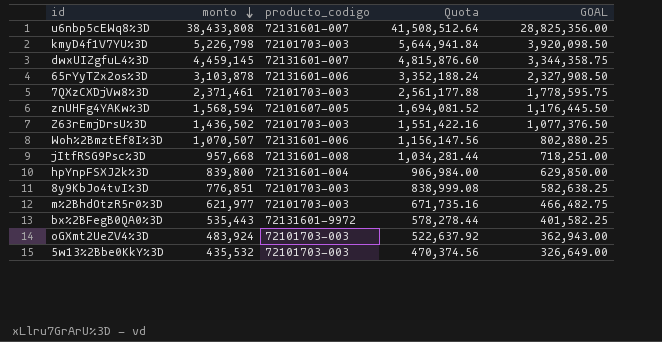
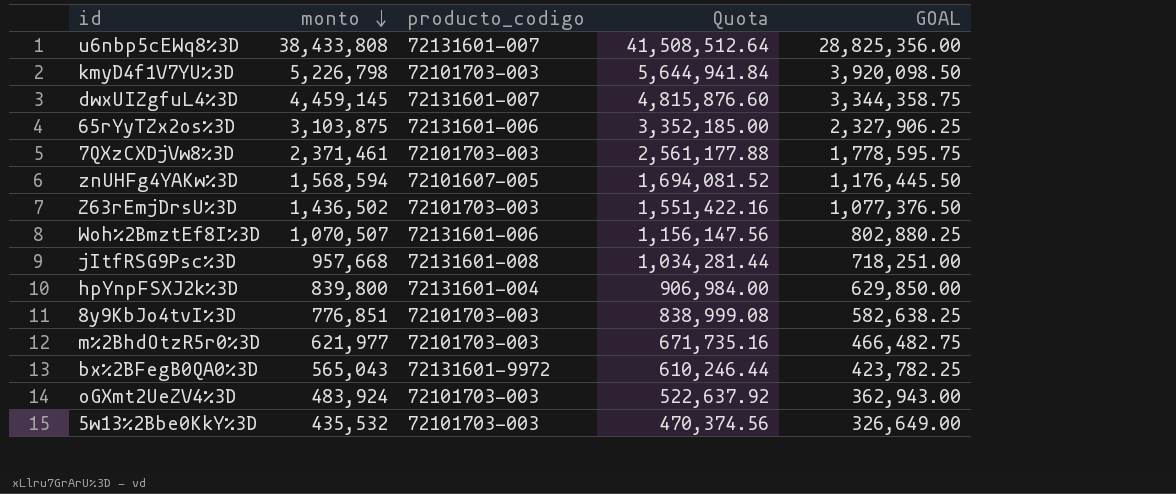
65rYyTZx2os%3D | monto: 3,103,878 -> 3,103,875
65rYyTZx2os%3D | Quota: 3,352,188.24 -> 3,352,185.00
65rYyTZx2os%3D | GOAL: 2,327,908.50 -> 2,327,906.25
bx%2BFegB0QA0%3D | monto: 535,443 -> 565,043
bx%2BFegB0QA0%3D | Quota: 578,278.44 -> 610,246.44
bx%2BFegB0QA0%3D | GOAL: 401,582.25 -> 423,782.25

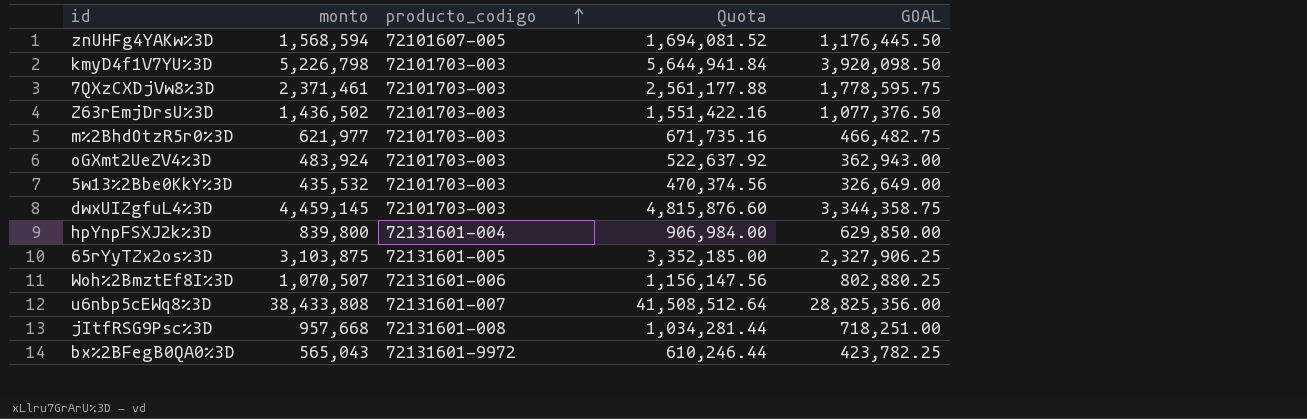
row order: monto descending -> producto_codigo ascending
row 8y9KbJo4tvI%3D: 776,851 | 72101703-003 | 838,999.08 | 582,638.25 -> none
dwxUIZgfuL4%3D | producto_codigo: 72131601-007 -> 72101703-003
65rYyTZx2os%3D | producto_codigo: 72131601-006 -> 72131601-005

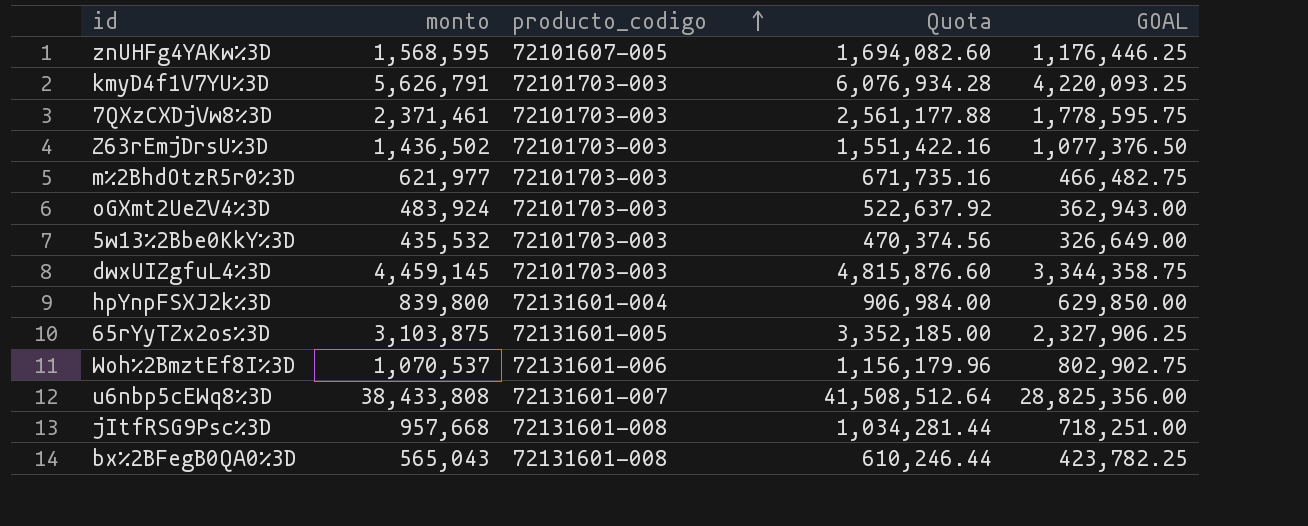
znUHFg4YAKw%3D | monto: 1,568,594 -> 1,568,595
znUHFg4YAKw%3D | Quota: 1,694,081.52 -> 1,694,082.60
znUHFg4YAKw%3D | GOAL: 1,176,445.50 -> 1,176,446.25
kmyD4f1V7YU%3D | monto: 5,226,798 -> 5,626,791
kmyD4f1V7YU%3D | Quota: 5,644,941.84 -> 6,076,934.28
kmyD4f1V7YU%3D | GOAL: 3,920,098.50 -> 4,220,093.25
Woh%2BmztEf8I%3D | monto: 1,070,507 -> 1,070,537
Woh%2BmztEf8I%3D | Quota: 1,156,147.56 -> 1,156,179.96
Woh%2BmztEf8I%3D | GOAL: 802,880.25 -> 802,902.75
bx%2BFegB0QA0%3D | producto_codigo: 72131601-9972 -> 72131601-008

